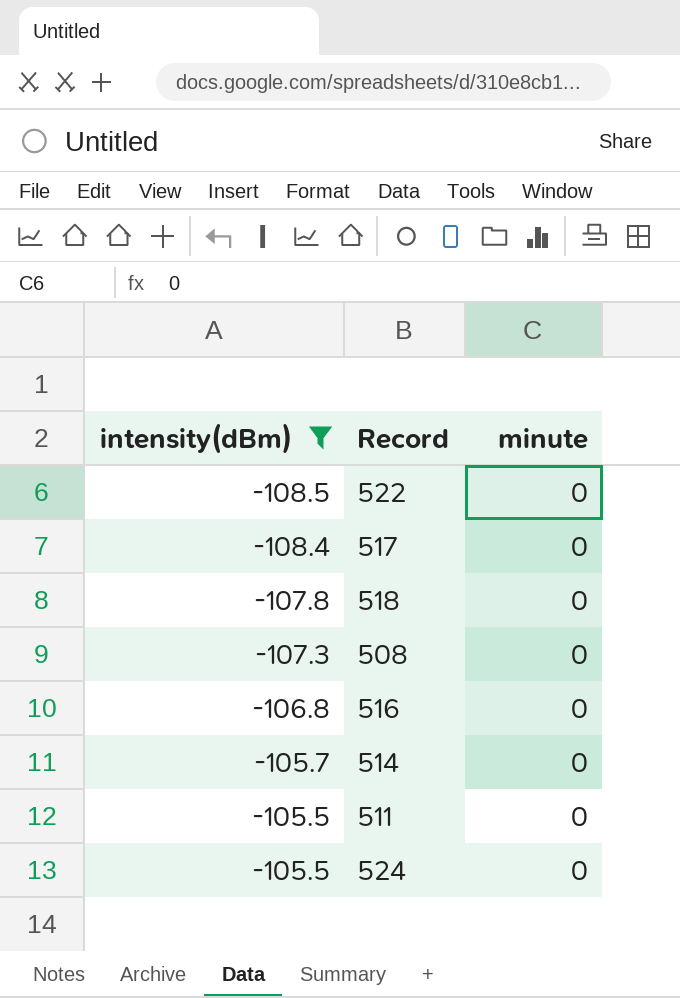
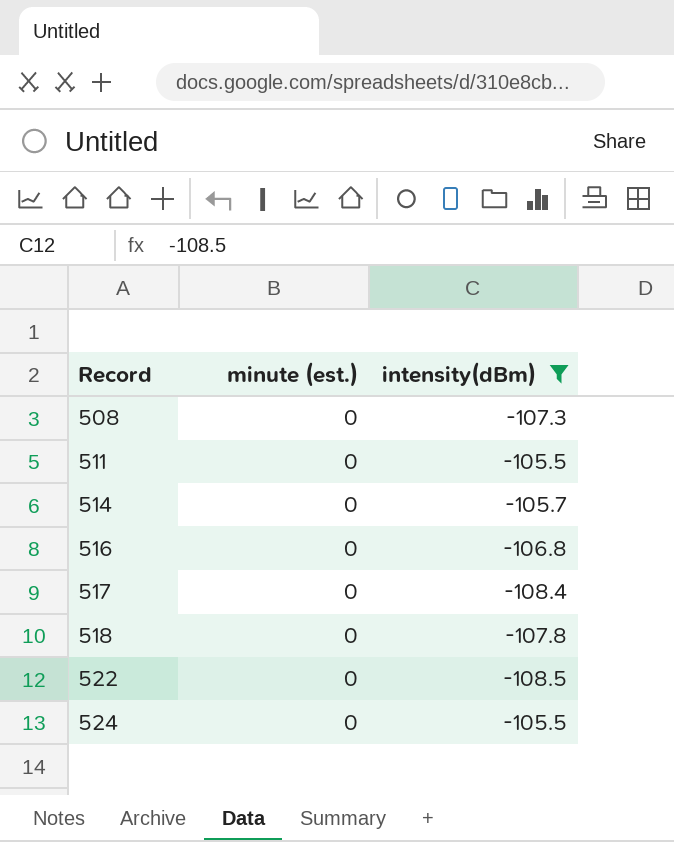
row order: intensity(dBm) ascending -> Record ascending
column name: minute -> minute (est.)
column intensity(dBm) | position: 1 -> 3

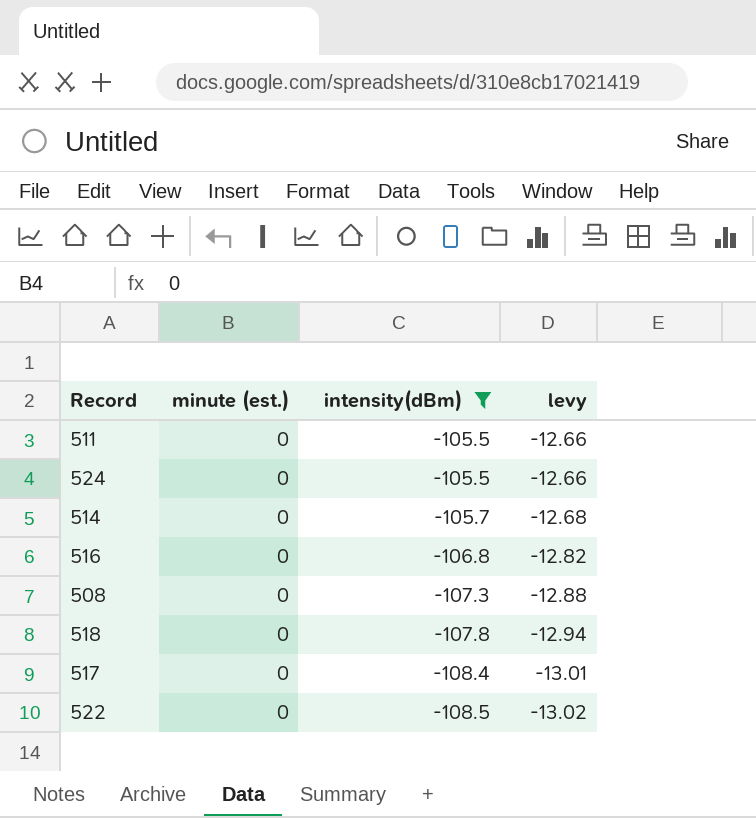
row order: Record ascending -> intensity(dBm) descending
column levy | formula: none -> [intensity(dBm)] * 0.12

